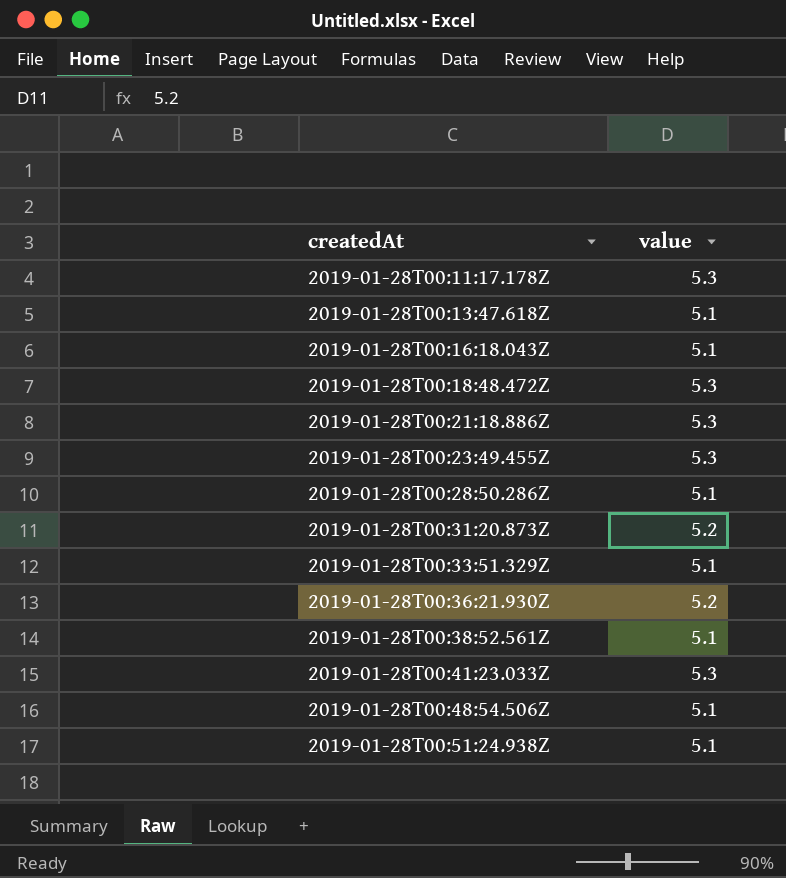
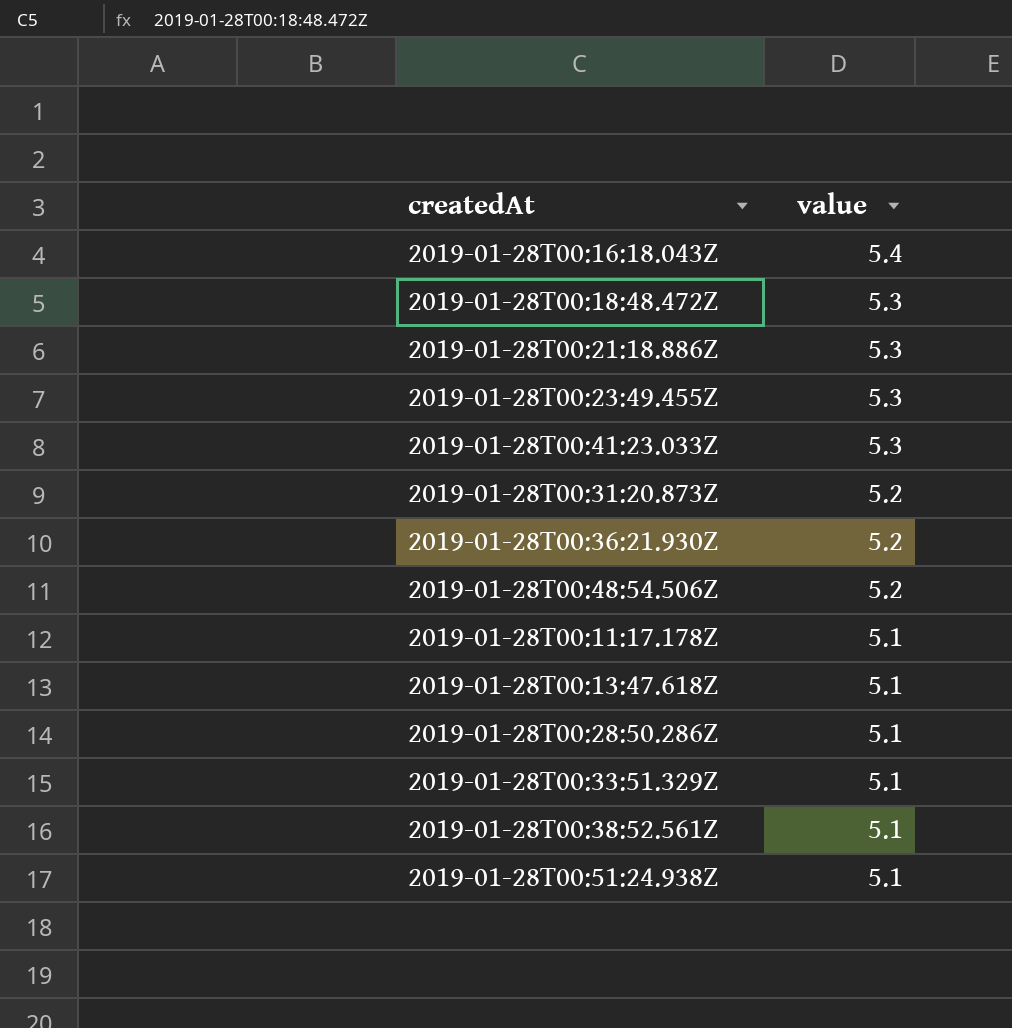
row order: createdAt ascending -> value descending
2019-01-28T00:16:18.043Z | value: 5.1 -> 5.4
2019-01-28T00:48:54.506Z | value: 5.1 -> 5.2
2019-01-28T00:11:17.178Z | value: 5.3 -> 5.1

